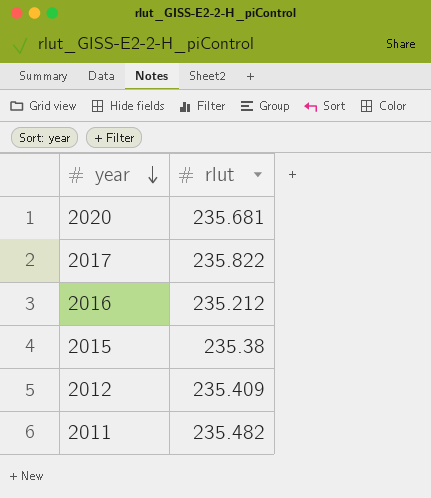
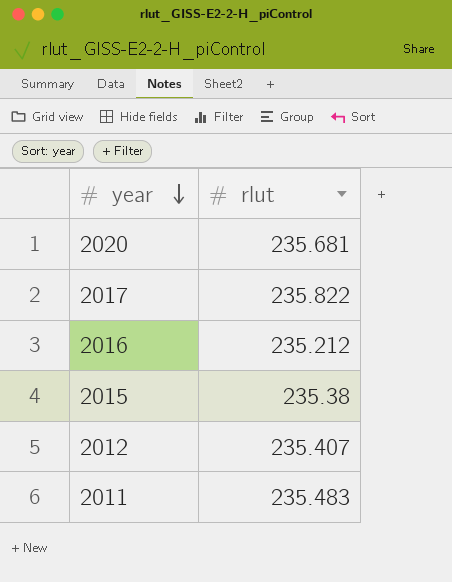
2012 | rlut: 235.409 -> 235.407
2011 | rlut: 235.482 -> 235.483

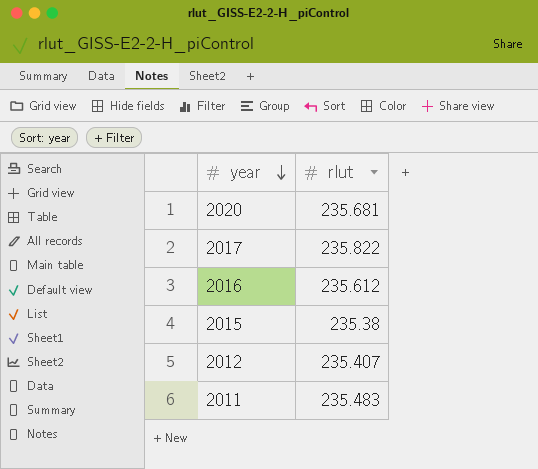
2016 | rlut: 235.212 -> 235.612

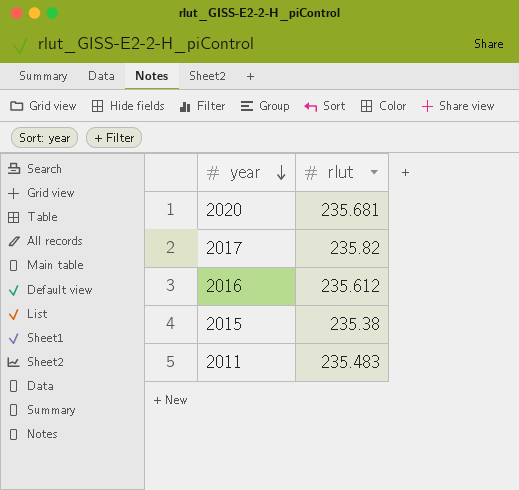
row 2012: 235.407 -> none
2017 | rlut: 235.822 -> 235.82

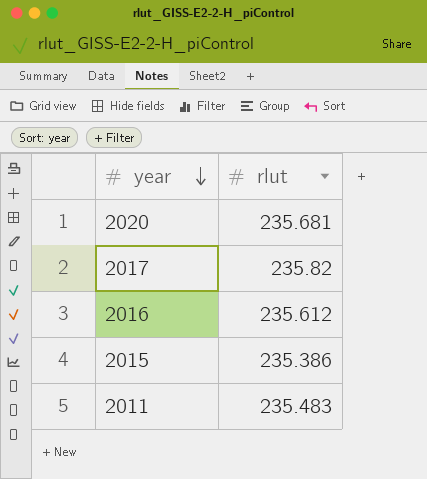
2015 | rlut: 235.38 -> 235.386

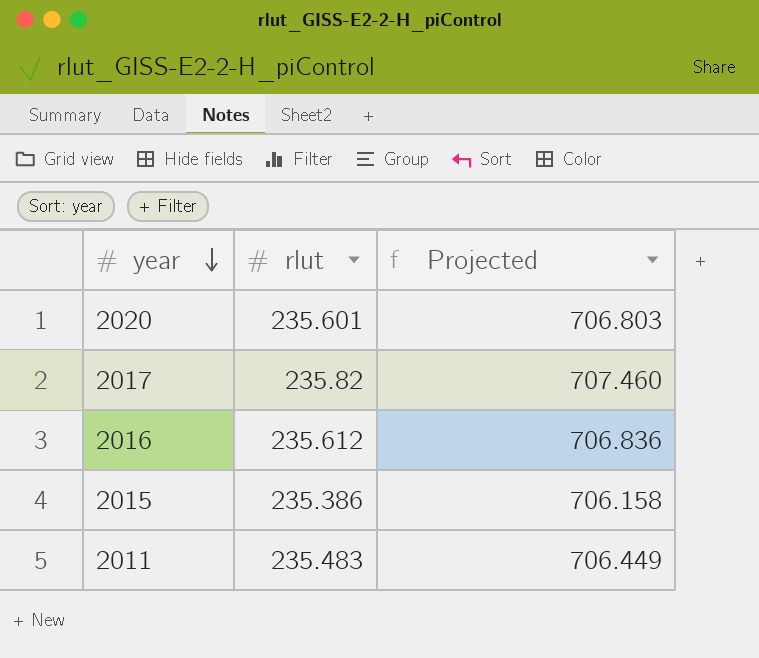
column Projected | formula: none -> [rlut] * 3
2020 | rlut: 235.681 -> 235.601

